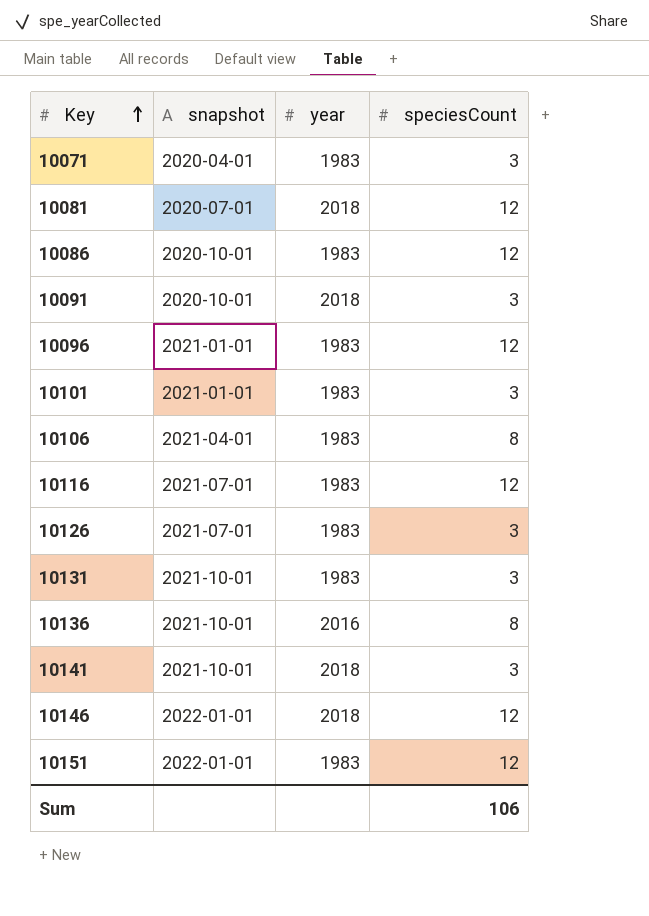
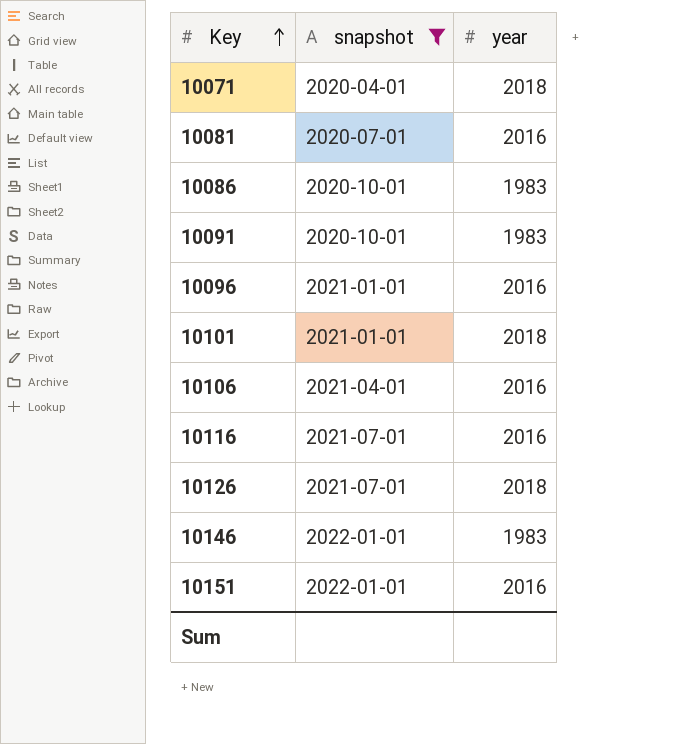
filter: none -> snapshot != 2021-10-01
column speciesCount | position: 4 -> none
10071 | year: 1983 -> 2018
10081 | year: 2018 -> 2016
10091 | year: 2018 -> 1983
10096 | year: 1983 -> 2016
10101 | year: 1983 -> 2018
10106 | year: 1983 -> 2016
10116 | year: 1983 -> 2016
10126 | year: 1983 -> 2018
10146 | year: 2018 -> 1983
10151 | year: 1983 -> 2016

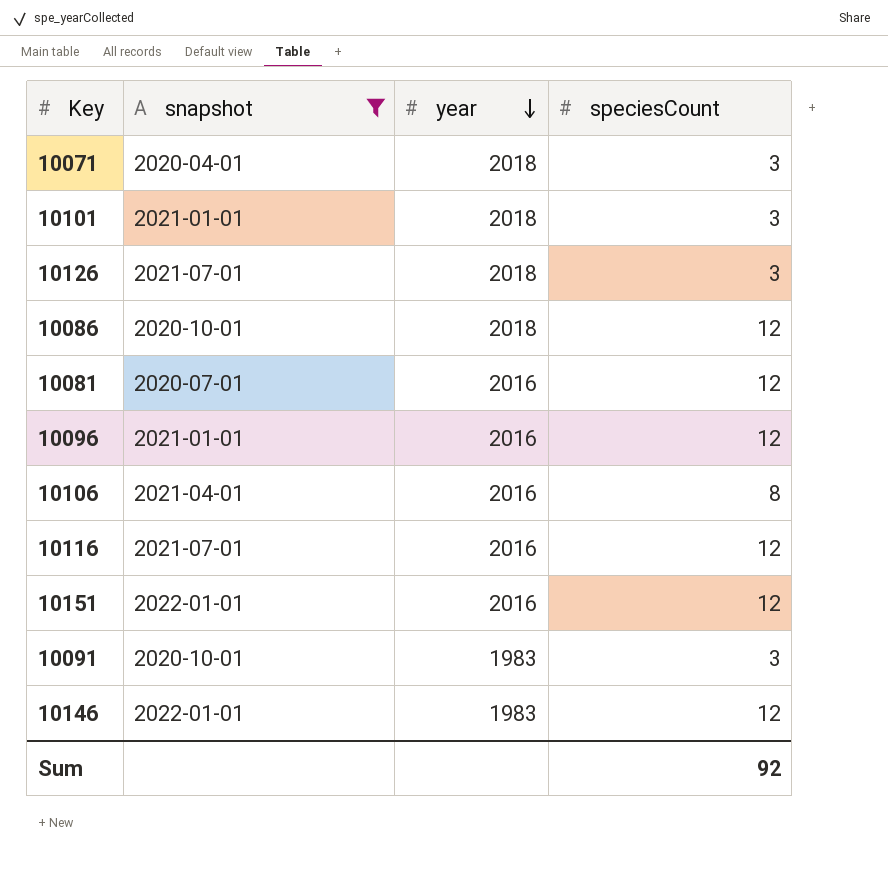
row order: Key ascending -> year descending
column speciesCount | position: none -> 4
10086 | year: 1983 -> 2018

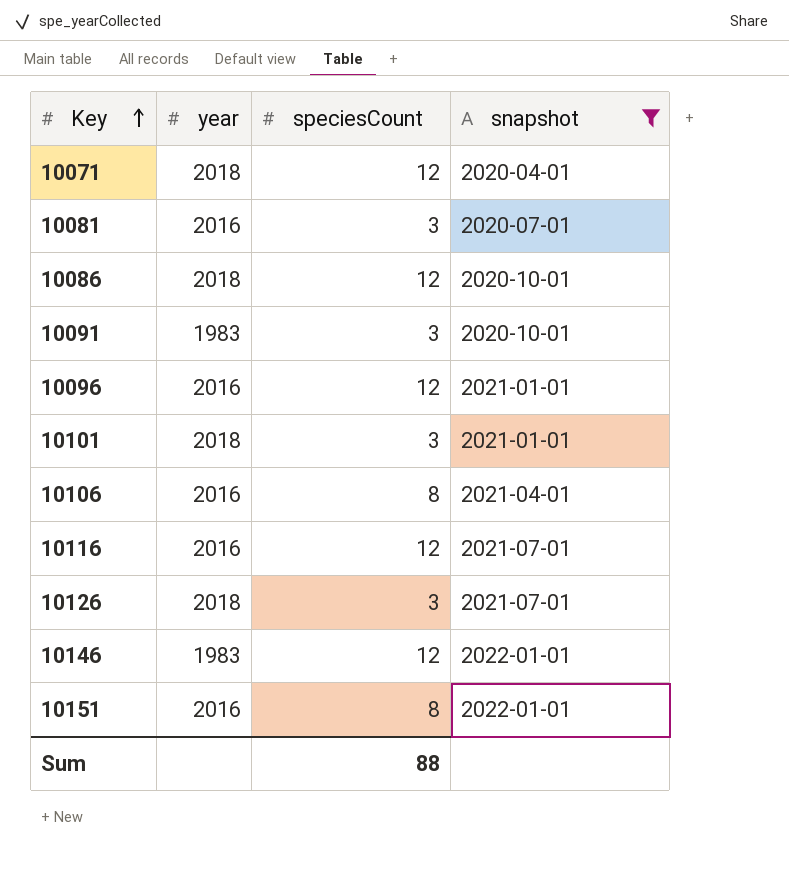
row order: year descending -> Key ascending
column snapshot | position: 2 -> 4
10071 | speciesCount: 3 -> 12
10081 | speciesCount: 12 -> 3
10151 | speciesCount: 12 -> 8
Sum | speciesCount: 92 -> 88

